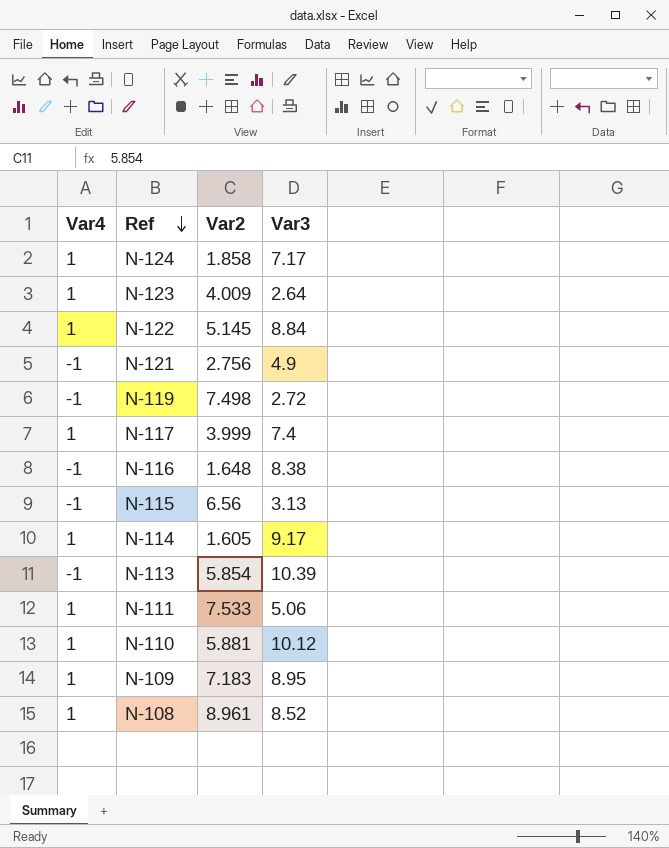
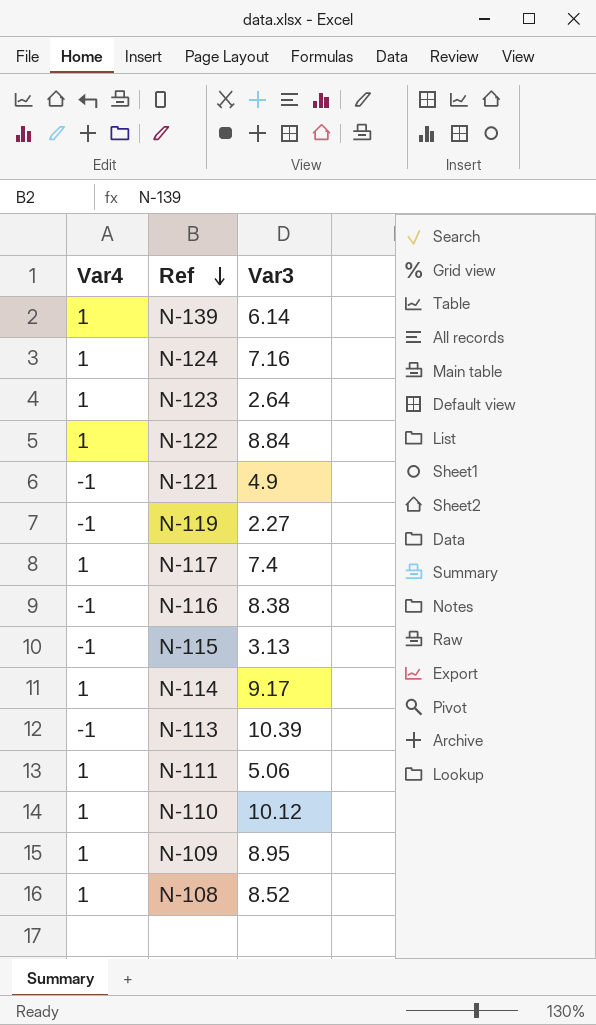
column Var2 | position: 3 -> none
row N-139: none -> 1 | 6.14
N-124 | Var3: 7.17 -> 7.16
N-119 | Var3: 2.72 -> 2.27

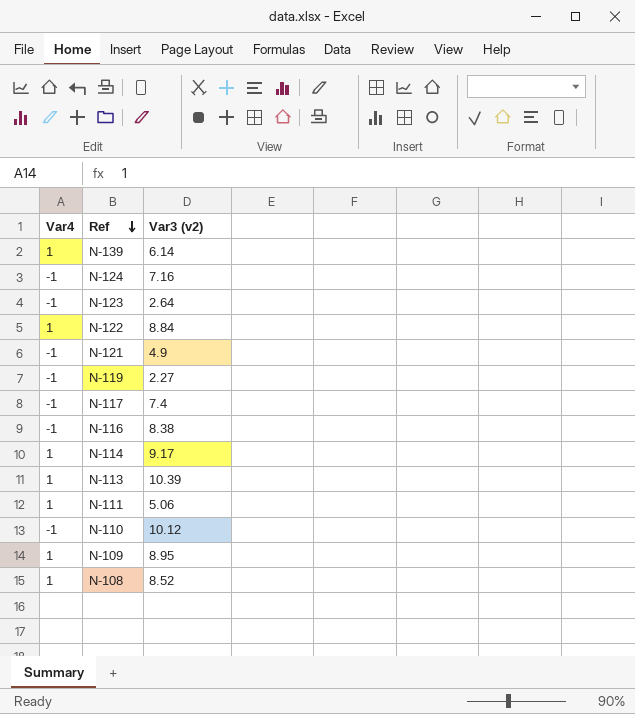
column name: Var3 -> Var3 (v2)
row N-115: -1 | 3.13 -> none
N-124 | Var4: 1 -> -1
N-123 | Var4: 1 -> -1
N-117 | Var4: 1 -> -1
N-113 | Var4: -1 -> 1
N-110 | Var4: 1 -> -1

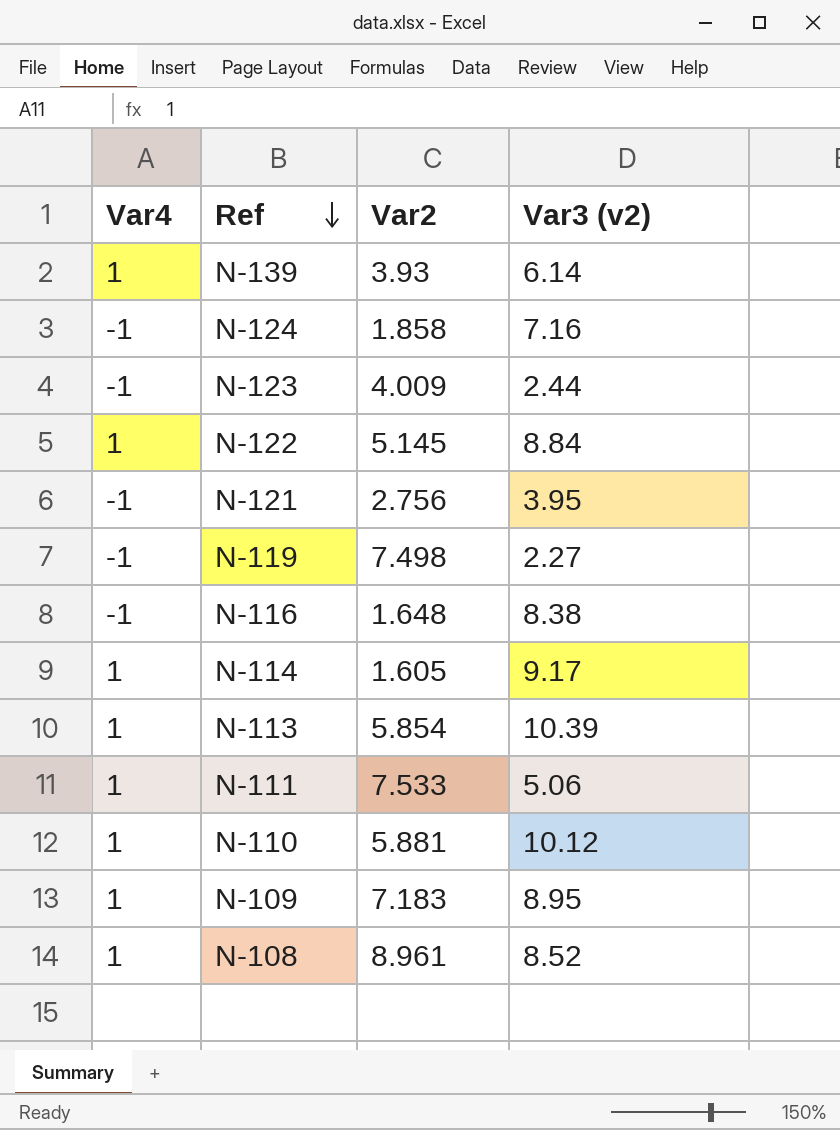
column Var2 | position: none -> 3
row N-117: -1 | 7.4 -> none
N-123 | Var3 (v2): 2.64 -> 2.44
N-121 | Var3 (v2): 4.9 -> 3.95
N-110 | Var4: -1 -> 1

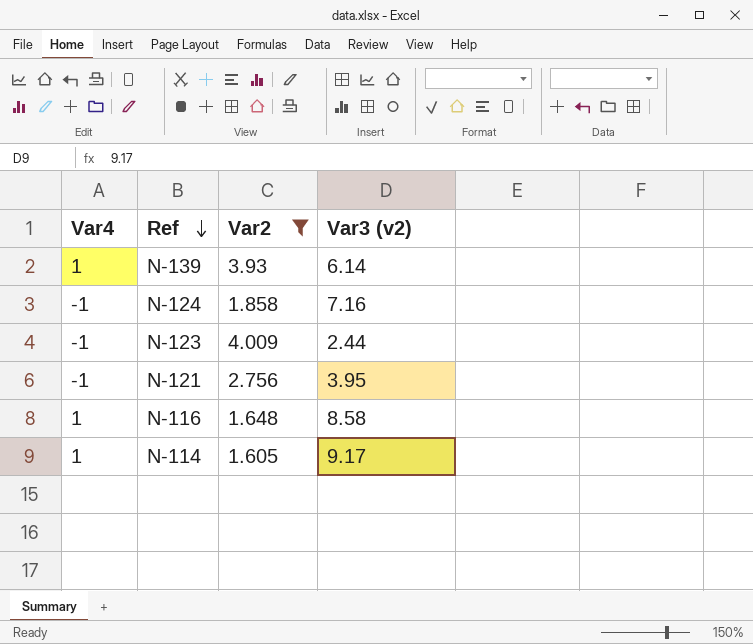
filter: none -> Var2 <= 4.009
N-116 | Var4: -1 -> 1
N-116 | Var3 (v2): 8.38 -> 8.58

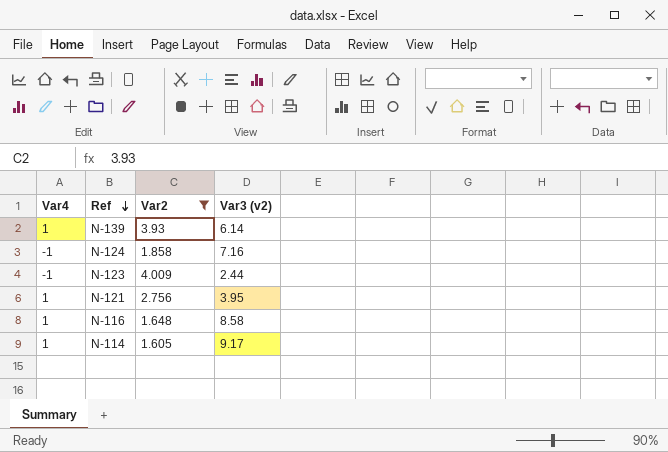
N-121 | Var4: -1 -> 1

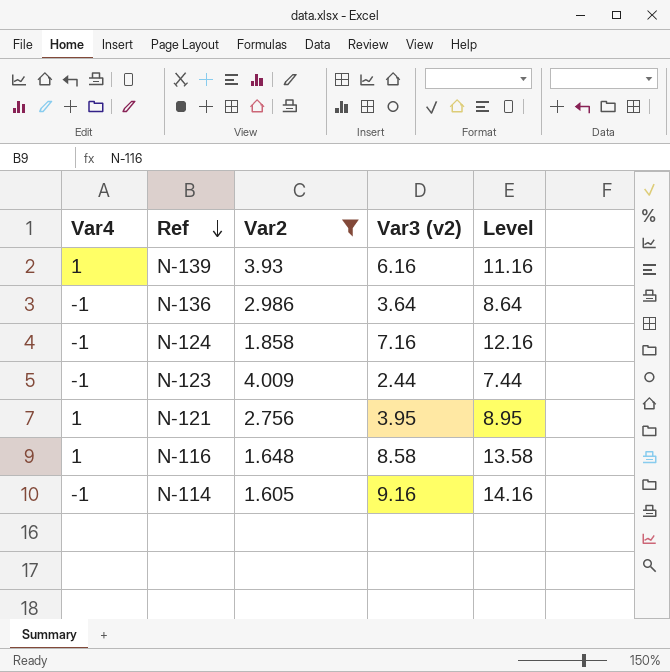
column Level | formula: none -> [Var3 (v2)] + 5
N-139 | Var3 (v2): 6.14 -> 6.16
row N-136: none -> -1 | 2.986 | 3.64 | 8.64
N-114 | Var4: 1 -> -1
N-114 | Var3 (v2): 9.17 -> 9.16

